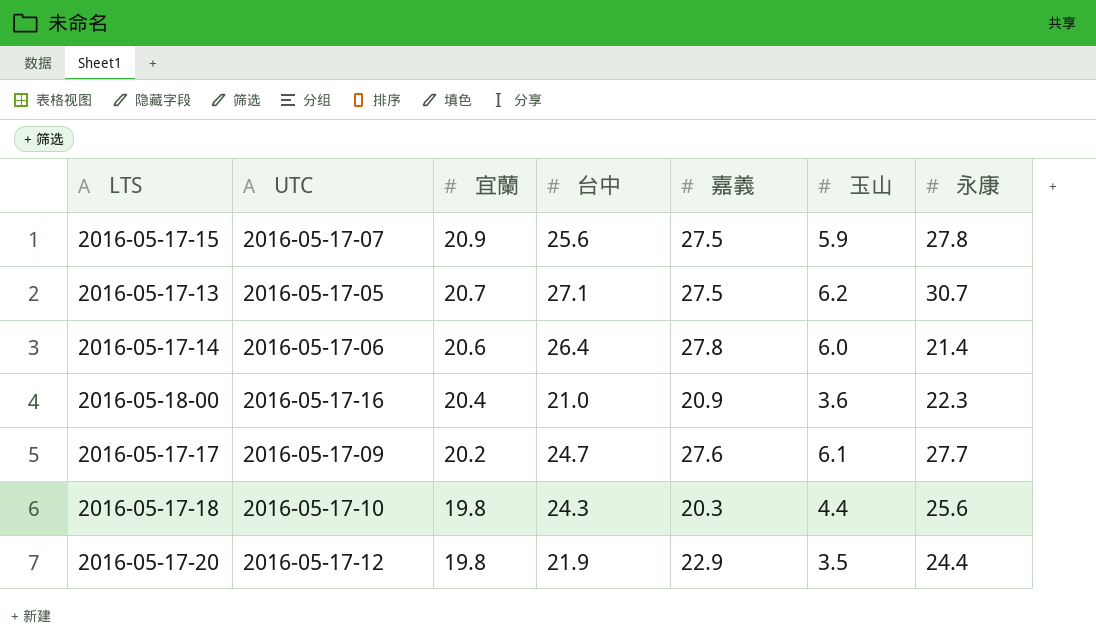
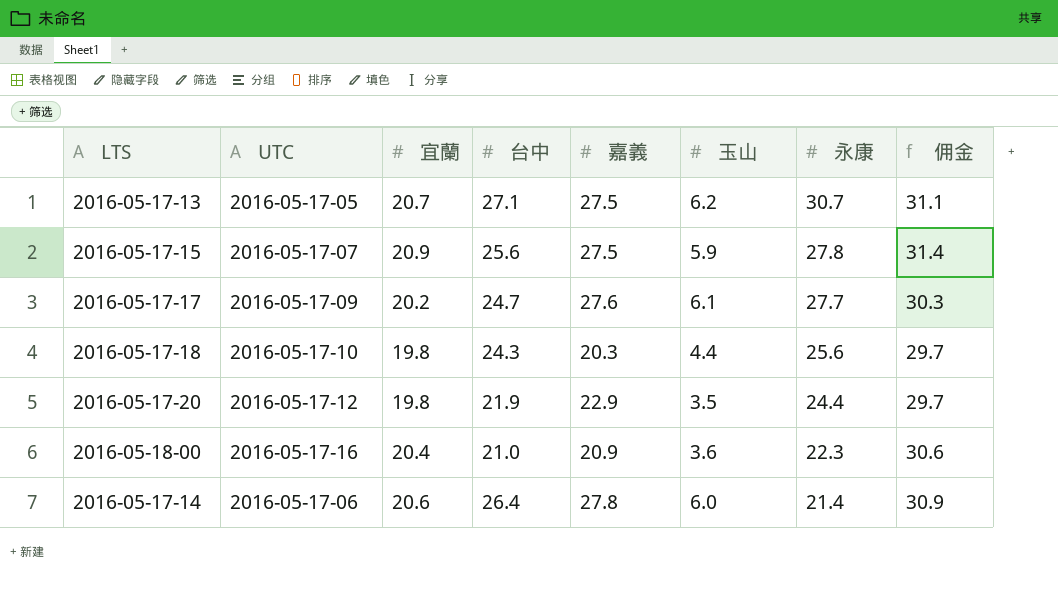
row order: 宜蘭 descending -> 永康 descending
column 佣金 | formula: none -> [宜蘭] * 1.5

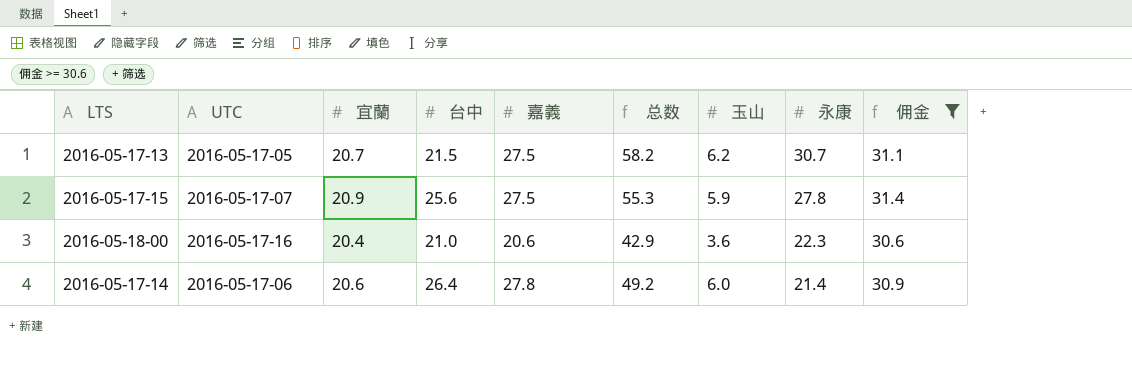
filter: none -> 佣金 >= 30.6
column 总数 | formula: none -> [嘉義] + [永康]
2016-05-17-13 | 台中: 27.1 -> 21.5
2016-05-18-00 | 嘉義: 20.9 -> 20.6

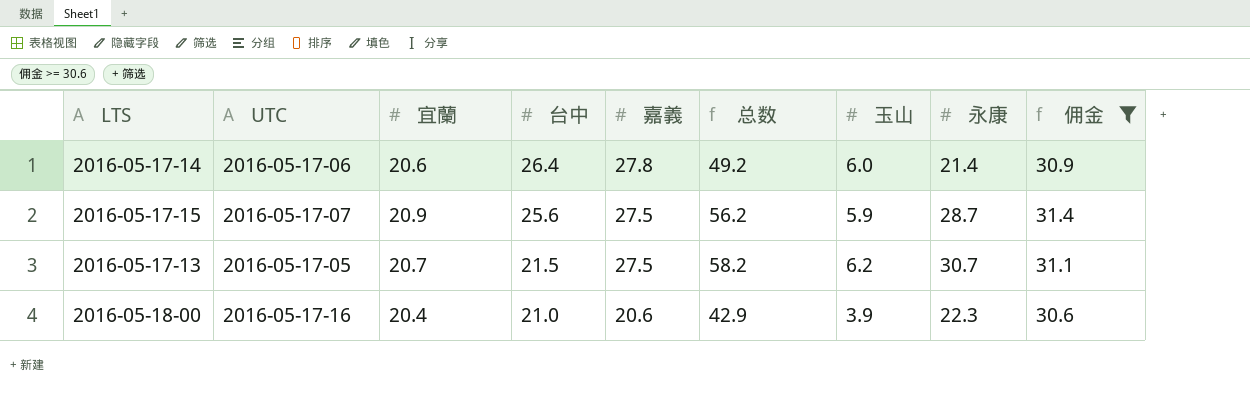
row order: 永康 descending -> 台中 descending
2016-05-17-15 | 总数: 55.3 -> 56.2
2016-05-17-15 | 永康: 27.8 -> 28.7
2016-05-18-00 | 玉山: 3.6 -> 3.9

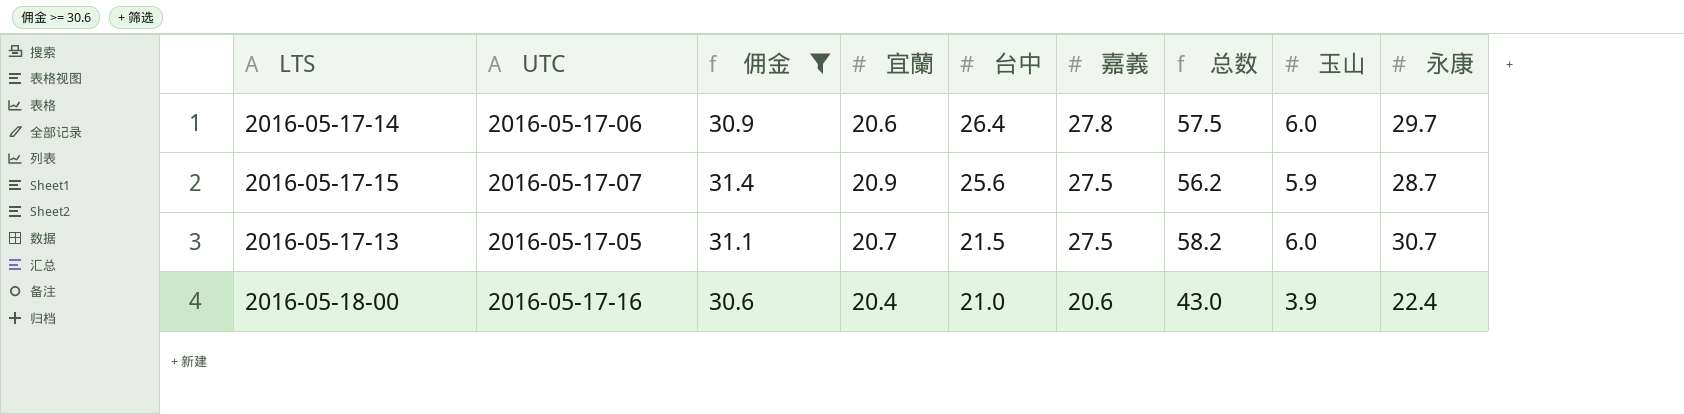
column 佣金 | position: 9 -> 3
2016-05-17-14 | 总数: 49.2 -> 57.5
2016-05-17-14 | 永康: 21.4 -> 29.7
2016-05-17-13 | 玉山: 6.2 -> 6.0
2016-05-18-00 | 总数: 42.9 -> 43.0
2016-05-18-00 | 永康: 22.3 -> 22.4

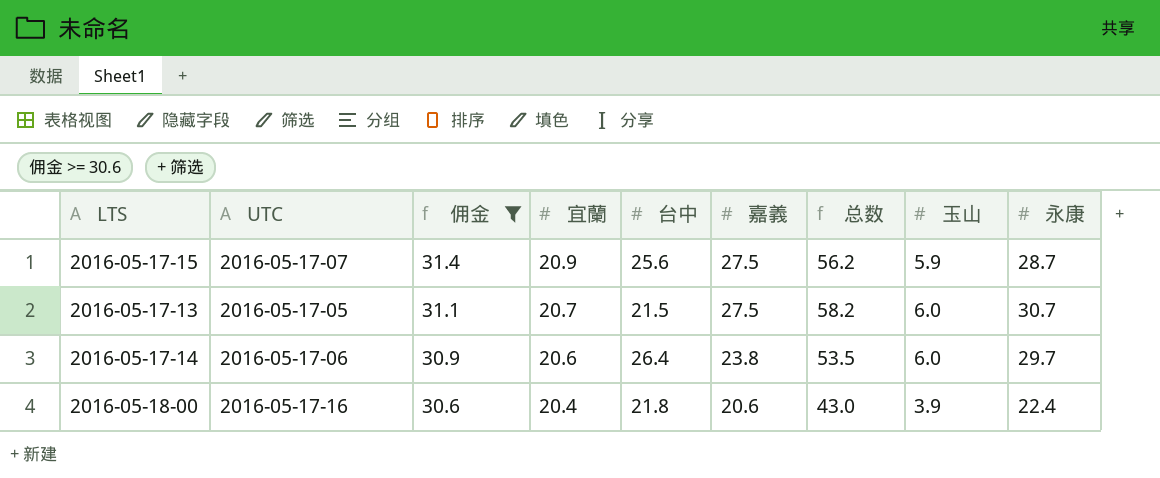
row order: 台中 descending -> 佣金 descending
2016-05-17-14 | 嘉義: 27.8 -> 23.8
2016-05-17-14 | 总数: 57.5 -> 53.5
2016-05-18-00 | 台中: 21.0 -> 21.8

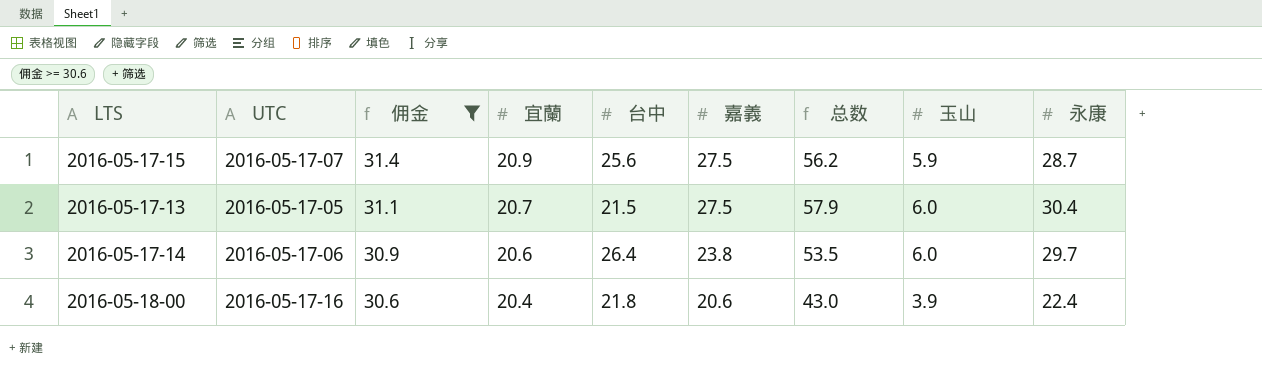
2016-05-17-13 | 总数: 58.2 -> 57.9
2016-05-17-13 | 永康: 30.7 -> 30.4

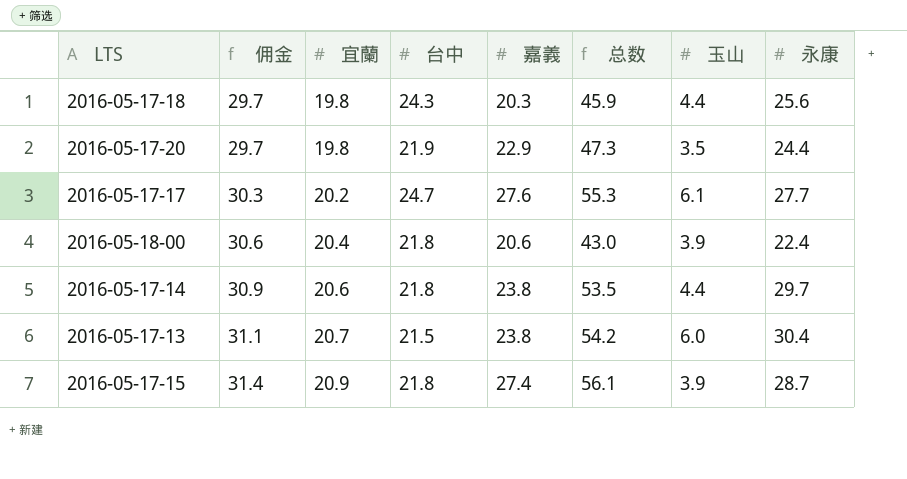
filter: 佣金 >= 30.6 -> none
row order: 佣金 descending -> 佣金 ascending
column UTC | position: 2 -> none
2016-05-17-14 | 台中: 26.4 -> 21.8
2016-05-17-14 | 玉山: 6.0 -> 4.4
2016-05-17-13 | 嘉義: 27.5 -> 23.8
2016-05-17-13 | 总数: 57.9 -> 54.2
2016-05-17-15 | 台中: 25.6 -> 21.8
2016-05-17-15 | 嘉義: 27.5 -> 27.4
2016-05-17-15 | 总数: 56.2 -> 56.1
2016-05-17-15 | 玉山: 5.9 -> 3.9

